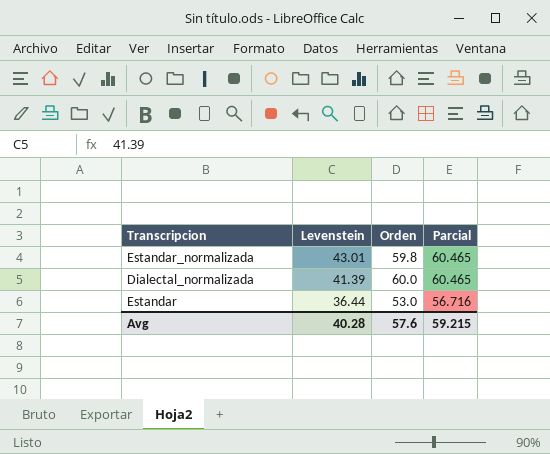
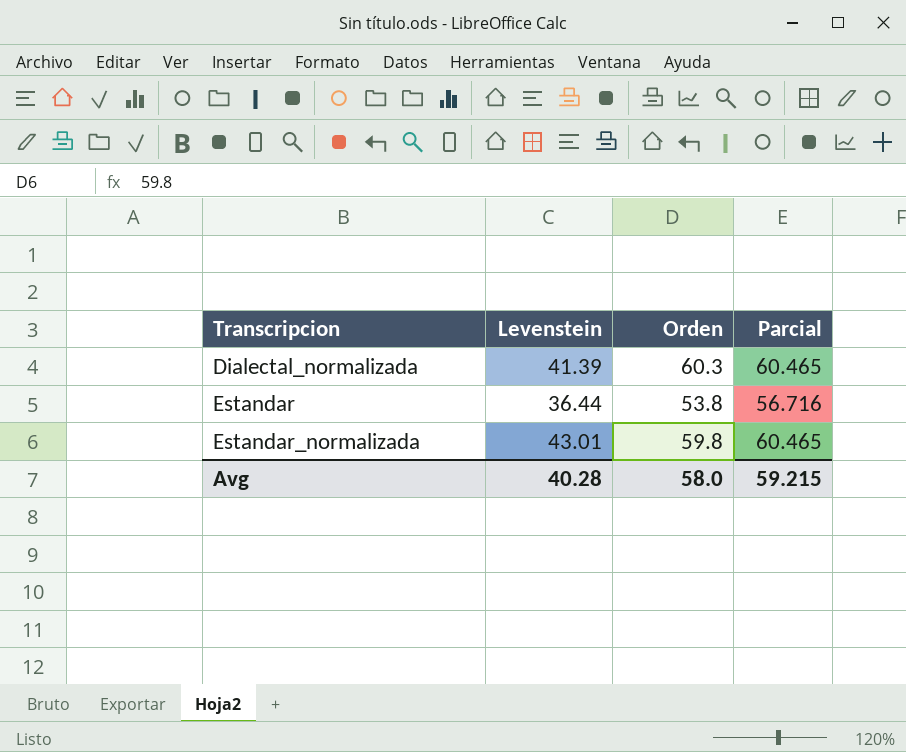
row order: Levenstein descending -> Transcripcion ascending
Dialectal_normalizada | Orden: 60.0 -> 60.3
Estandar | Orden: 53.0 -> 53.8
Avg | Orden: 57.6 -> 58.0

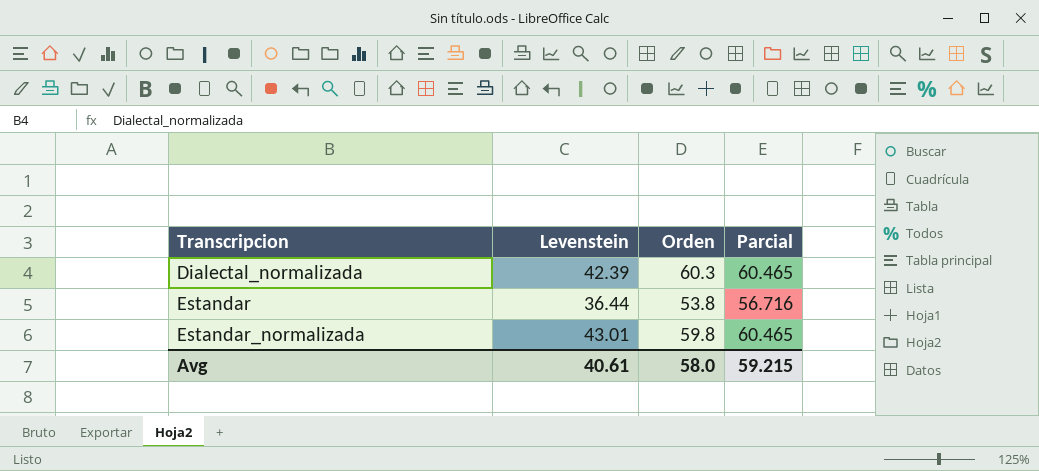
Dialectal_normalizada | Levenstein: 41.39 -> 42.39
Avg | Levenstein: 40.28 -> 40.61

